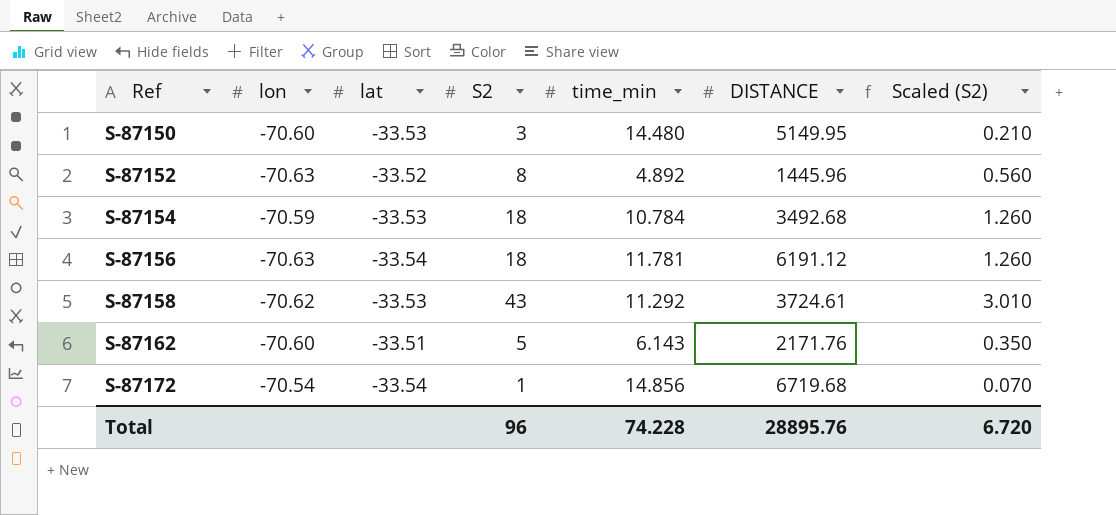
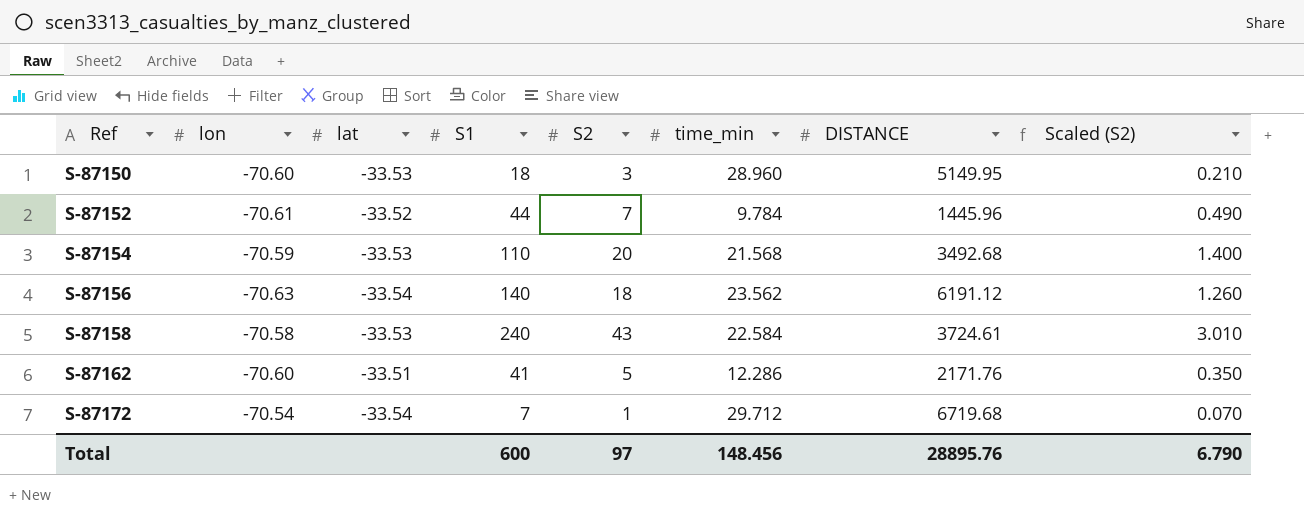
column S1 | position: none -> 4
S-87150 | time_min: 14.480 -> 28.960
S-87152 | lon: -70.63 -> -70.61
S-87152 | S2: 8 -> 7
S-87152 | time_min: 4.892 -> 9.784
S-87152 | Scaled (S2): 0.560 -> 0.490
S-87154 | S2: 18 -> 20
S-87154 | time_min: 10.784 -> 21.568
S-87154 | Scaled (S2): 1.260 -> 1.400
S-87156 | time_min: 11.781 -> 23.562
S-87158 | lon: -70.62 -> -70.58
S-87158 | time_min: 11.292 -> 22.584
S-87162 | time_min: 6.143 -> 12.286
S-87172 | time_min: 14.856 -> 29.712
Total | S2: 96 -> 97
Total | time_min: 74.228 -> 148.456
Total | Scaled (S2): 6.720 -> 6.790

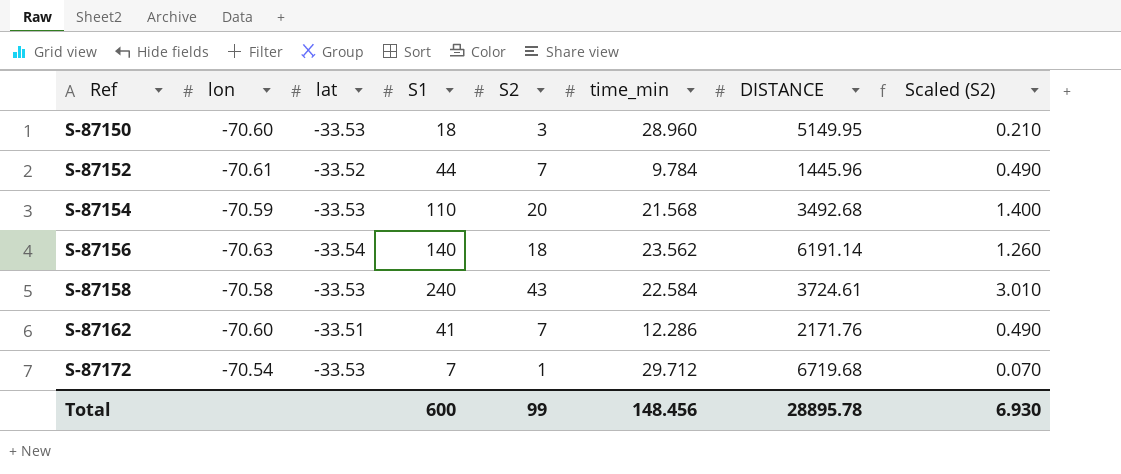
S-87156 | DISTANCE: 6191.12 -> 6191.14
S-87162 | S2: 5 -> 7
S-87162 | Scaled (S2): 0.350 -> 0.490
S-87172 | lat: -33.54 -> -33.53
Total | S2: 97 -> 99
Total | DISTANCE: 28895.76 -> 28895.78
Total | Scaled (S2): 6.790 -> 6.930

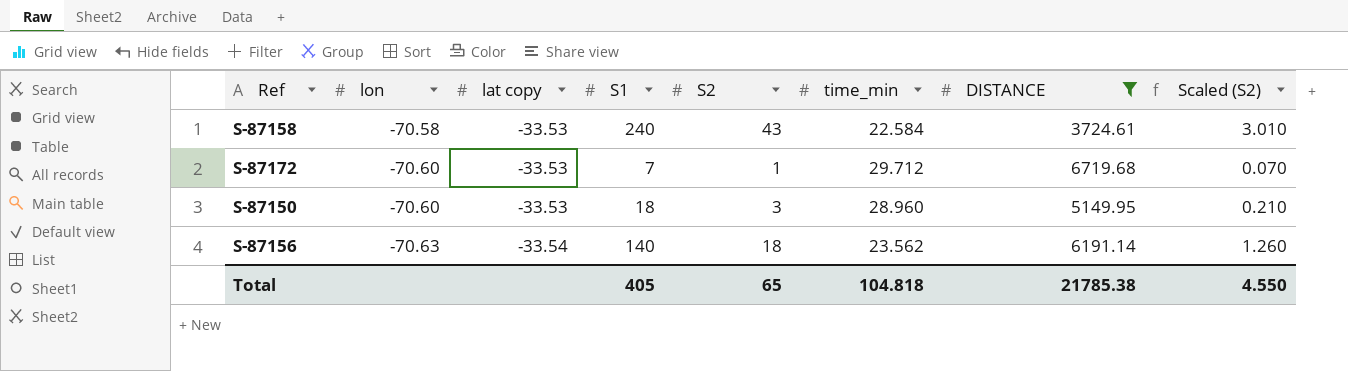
filter: none -> DISTANCE >= 3724.61
row order: Ref ascending -> lon descending
column name: lat -> lat copy
S-87172 | lon: -70.54 -> -70.60
Total | S1: 600 -> 405
Total | S2: 99 -> 65
Total | time_min: 148.456 -> 104.818
Total | DISTANCE: 28895.78 -> 21785.38
Total | Scaled (S2): 6.930 -> 4.550

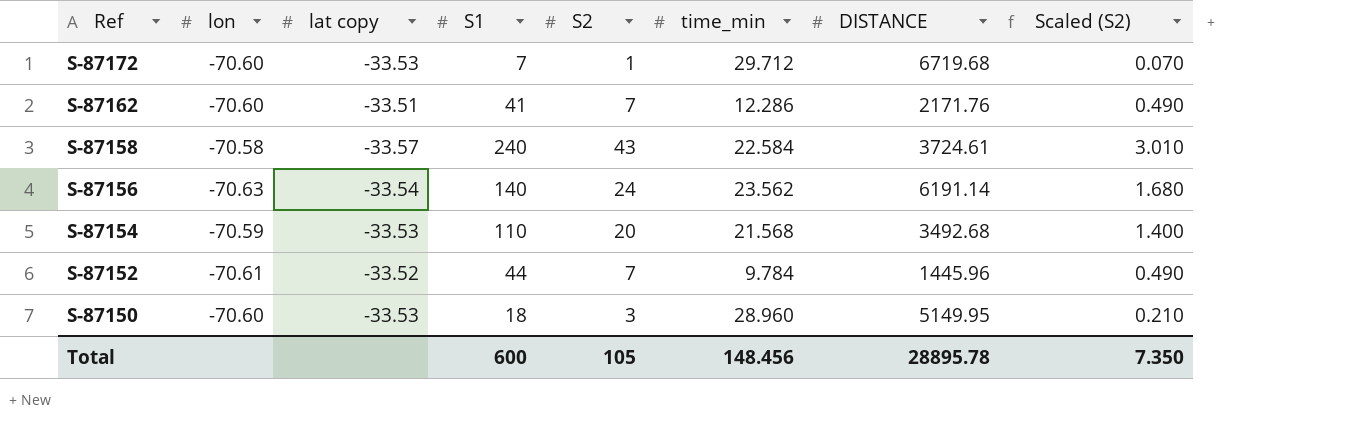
filter: DISTANCE >= 3724.61 -> none
row order: lon descending -> Ref descending
S-87158 | lat copy: -33.53 -> -33.57
S-87156 | S2: 18 -> 24
S-87156 | Scaled (S2): 1.260 -> 1.680
Total | S1: 405 -> 600
Total | S2: 65 -> 105
Total | time_min: 104.818 -> 148.456
Total | DISTANCE: 21785.38 -> 28895.78
Total | Scaled (S2): 4.550 -> 7.350

